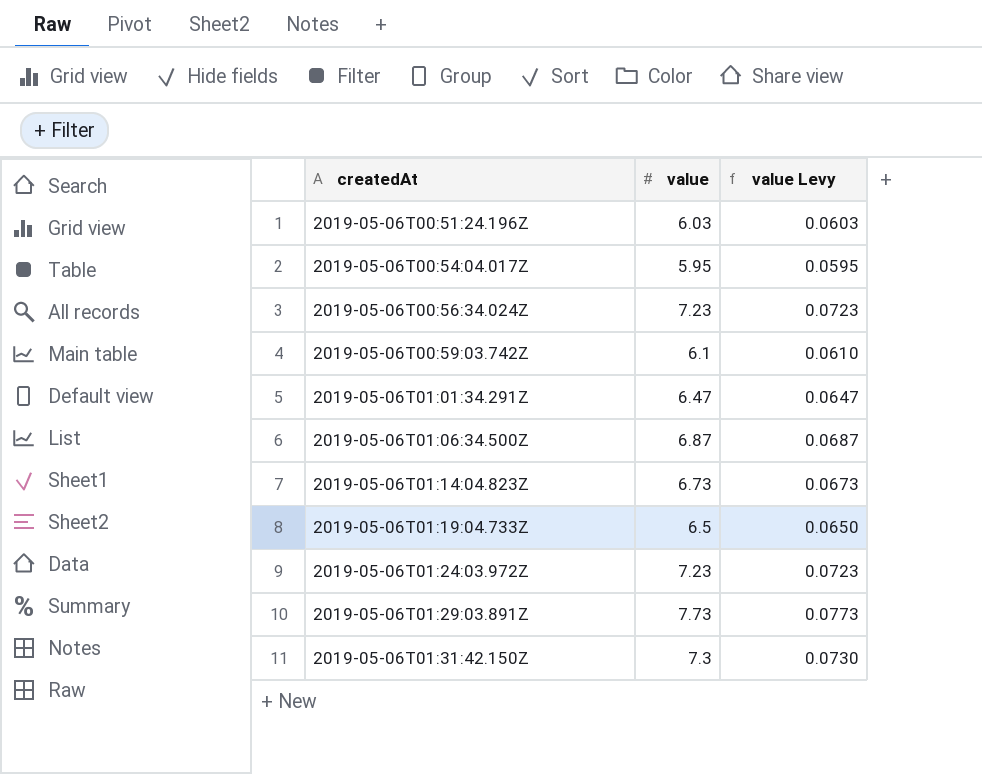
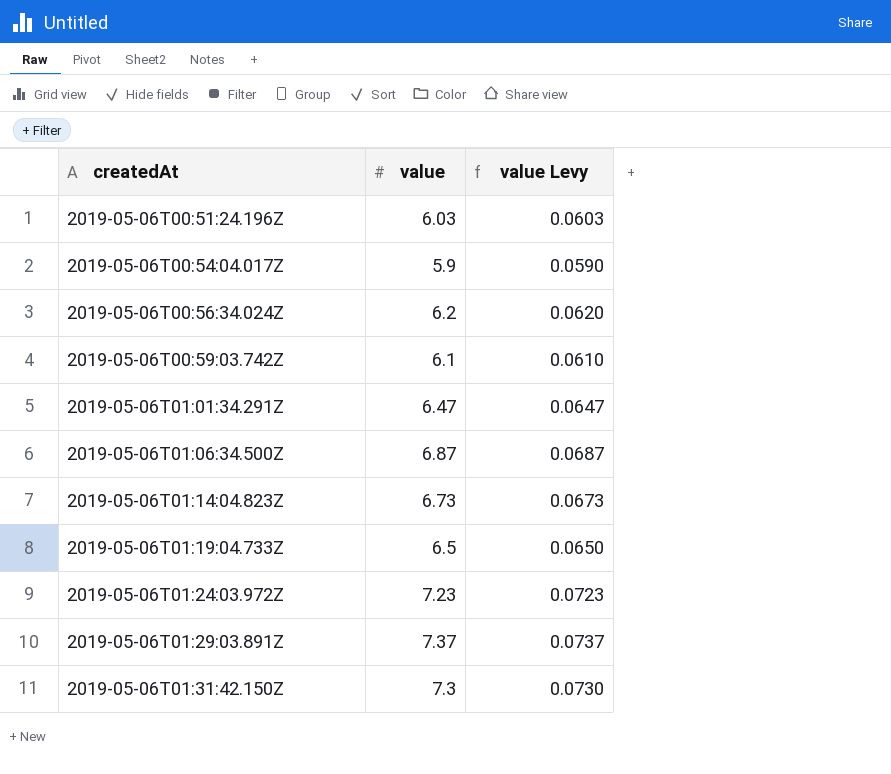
2019-05-06T00:54:04.017Z | value: 5.95 -> 5.9
2019-05-06T00:54:04.017Z | value Levy: 0.0595 -> 0.0590
2019-05-06T00:56:34.024Z | value: 7.23 -> 6.2
2019-05-06T00:56:34.024Z | value Levy: 0.0723 -> 0.0620
2019-05-06T01:29:03.891Z | value: 7.73 -> 7.37
2019-05-06T01:29:03.891Z | value Levy: 0.0773 -> 0.0737

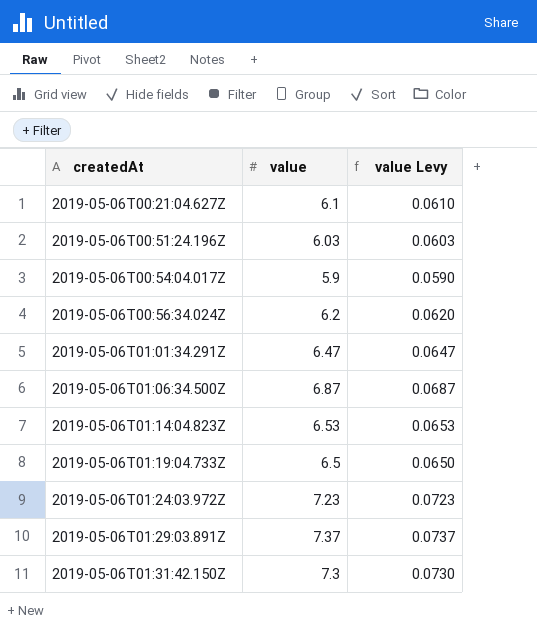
row 2019-05-06T00:59:03.742Z: 6.1 | 0.0610 -> none
row 2019-05-06T00:21:04.627Z: none -> 6.1 | 0.0610
2019-05-06T01:14:04.823Z | value: 6.73 -> 6.53
2019-05-06T01:14:04.823Z | value Levy: 0.0673 -> 0.0653

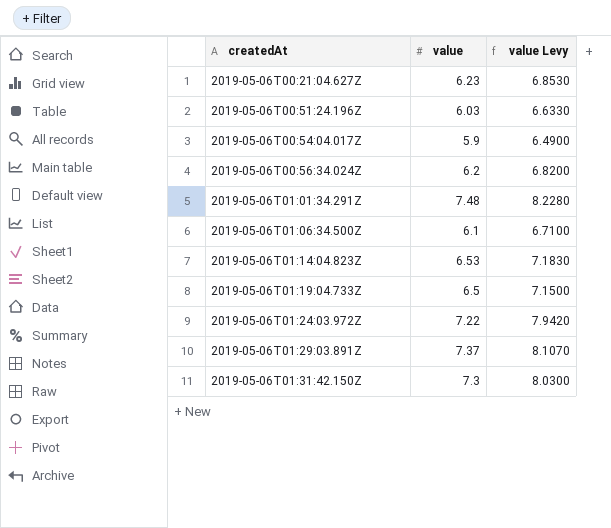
column value Levy | formula: [value] * 0.01 -> [value] * 1.1
2019-05-06T00:21:04.627Z | value: 6.1 -> 6.23
2019-05-06T01:01:34.291Z | value: 6.47 -> 7.48
2019-05-06T01:06:34.500Z | value: 6.87 -> 6.1
2019-05-06T01:24:03.972Z | value: 7.23 -> 7.22

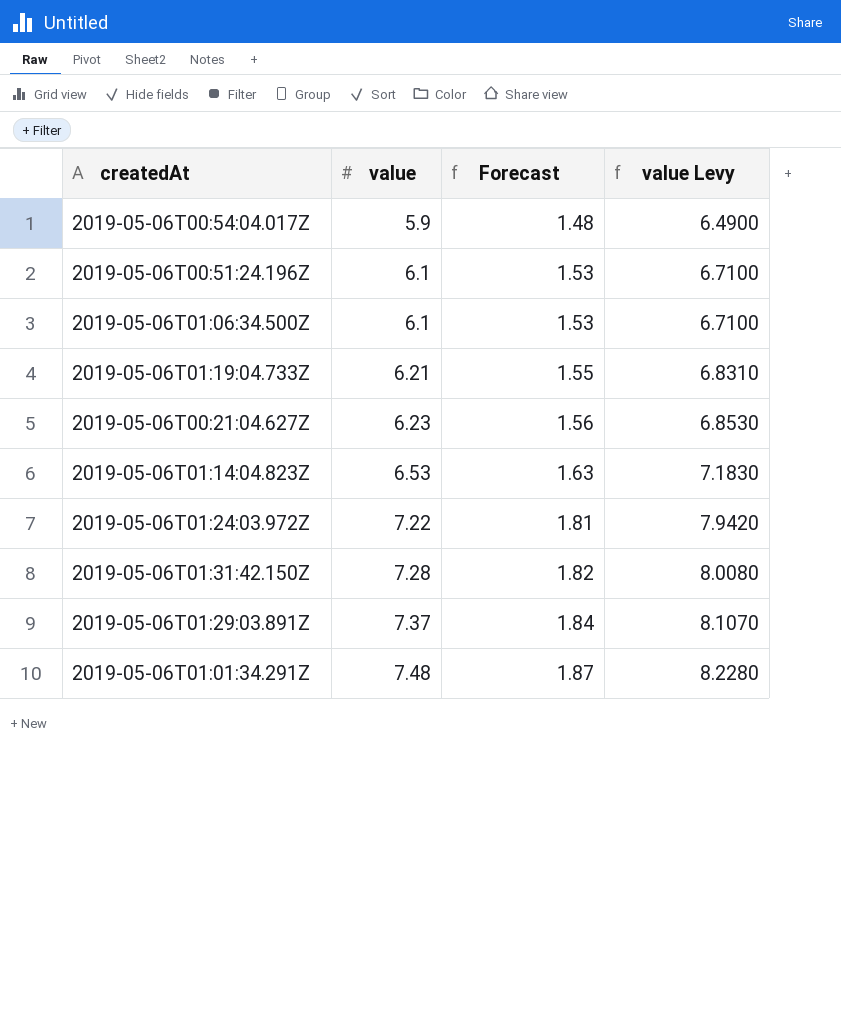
row order: createdAt ascending -> value ascending
column Forecast | formula: none -> [value] * 0.25
row 2019-05-06T00:56:34.024Z: 6.2 | 6.8200 -> none
2019-05-06T00:51:24.196Z | value: 6.03 -> 6.1
2019-05-06T00:51:24.196Z | value Levy: 6.6330 -> 6.7100
2019-05-06T01:19:04.733Z | value: 6.5 -> 6.21
2019-05-06T01:19:04.733Z | value Levy: 7.1500 -> 6.8310
2019-05-06T01:31:42.150Z | value: 7.3 -> 7.28
2019-05-06T01:31:42.150Z | value Levy: 8.0300 -> 8.0080

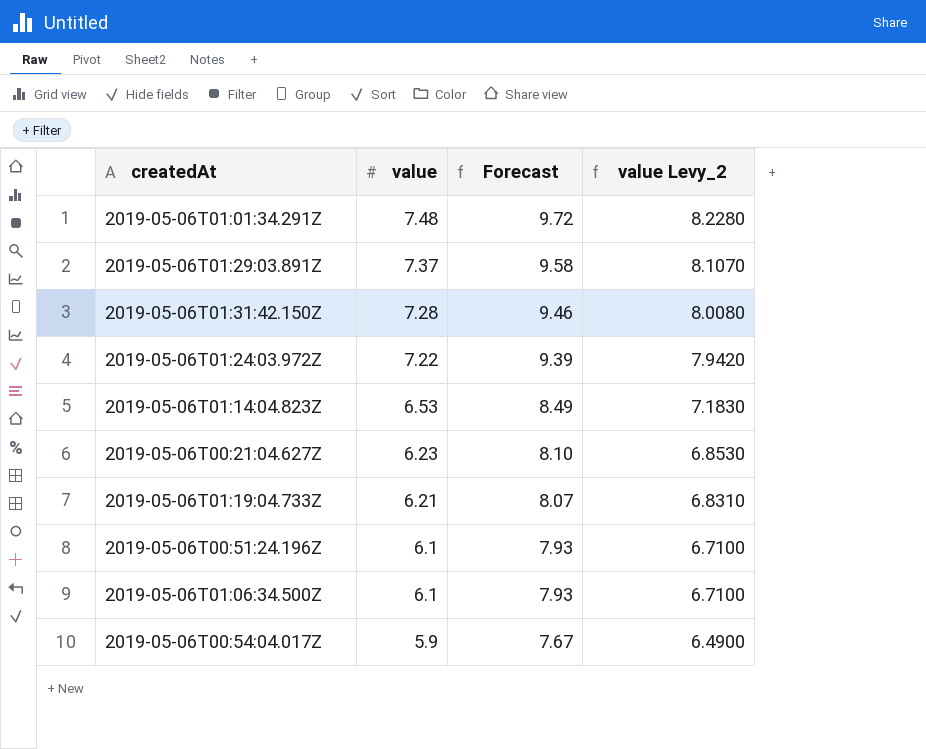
row order: value ascending -> value descending
column Forecast | formula: [value] * 0.25 -> [value] * 1.3
column name: value Levy -> value Levy_2

